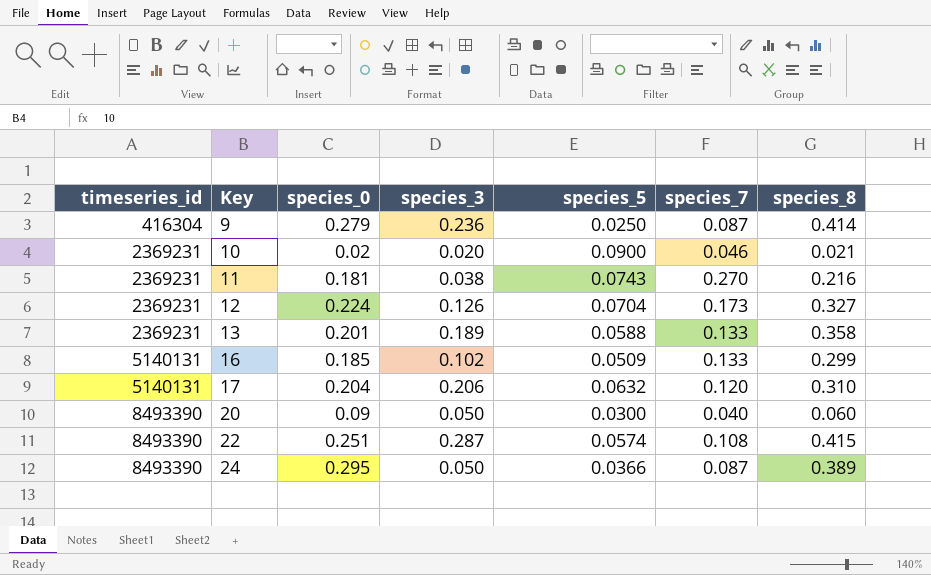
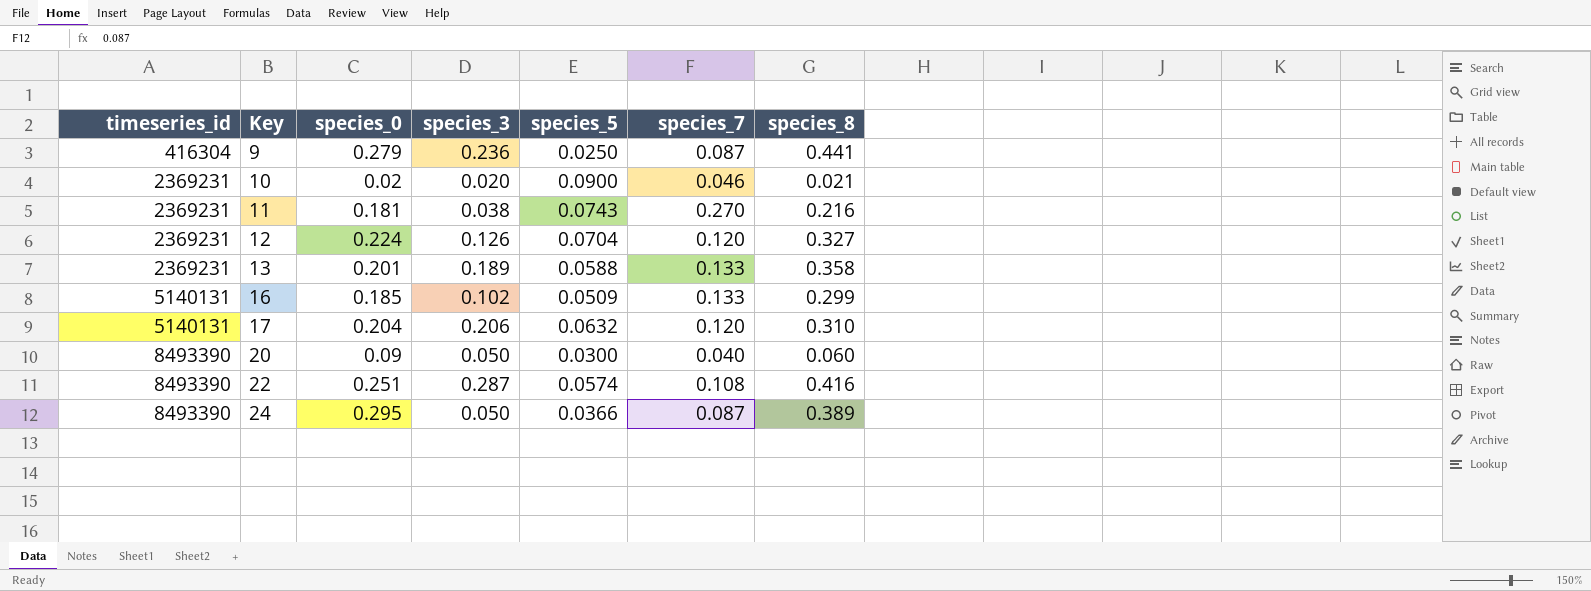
9 | species_8: 0.414 -> 0.441
12 | species_7: 0.173 -> 0.120
22 | species_8: 0.415 -> 0.416

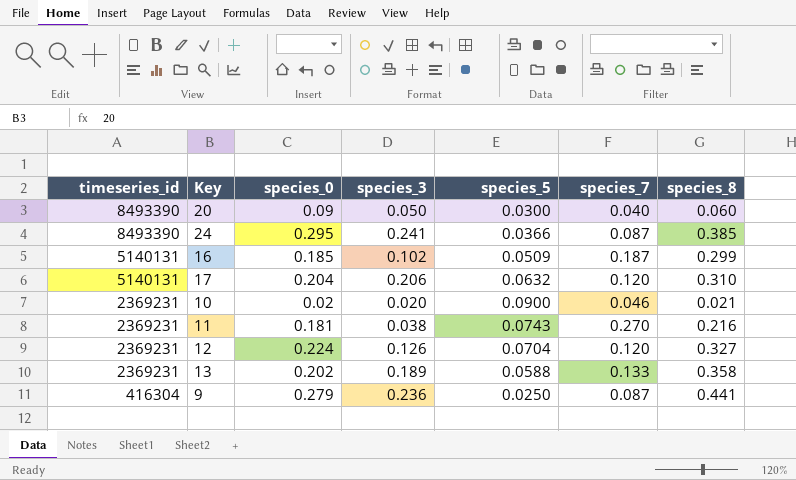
row order: timeseries_id ascending -> timeseries_id descending
row 22: 8493390 | 0.251 | 0.287 | 0.0574 | 0.108 | 0.416 -> none
24 | species_3: 0.050 -> 0.241
24 | species_8: 0.389 -> 0.385
16 | species_7: 0.133 -> 0.187
13 | species_0: 0.201 -> 0.202

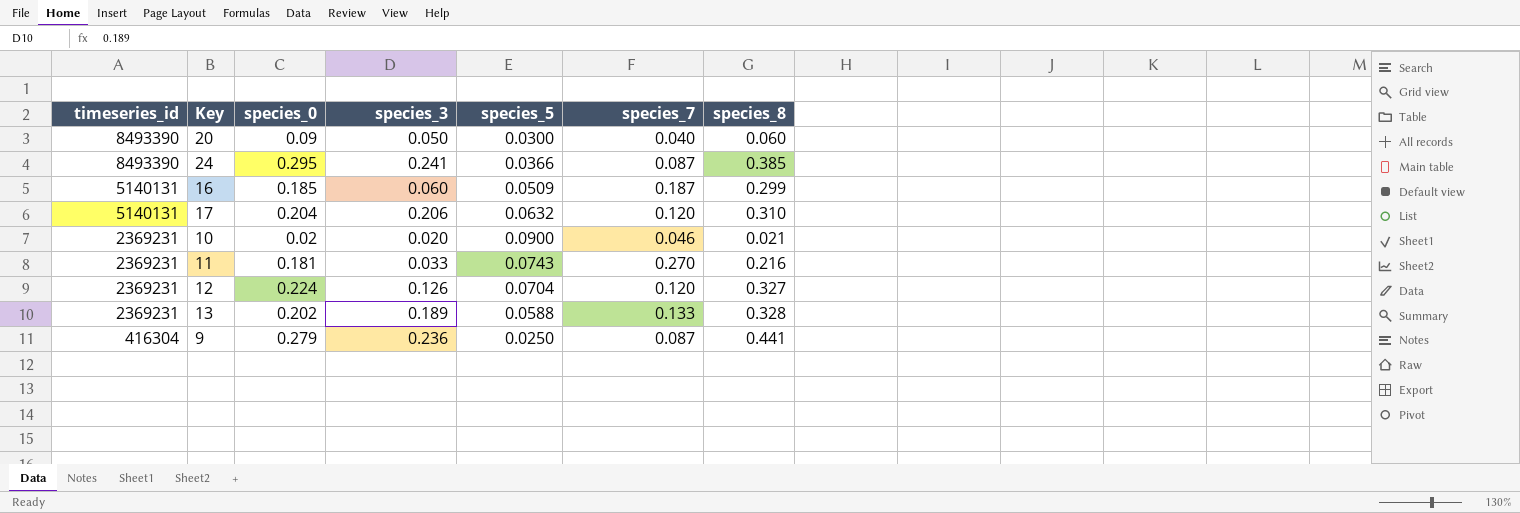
16 | species_3: 0.102 -> 0.060
11 | species_3: 0.038 -> 0.033
13 | species_8: 0.358 -> 0.328

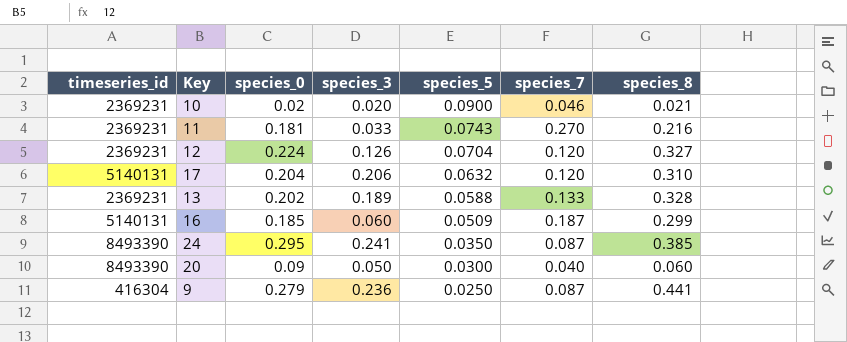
row order: timeseries_id descending -> species_5 descending
24 | species_5: 0.0366 -> 0.0350

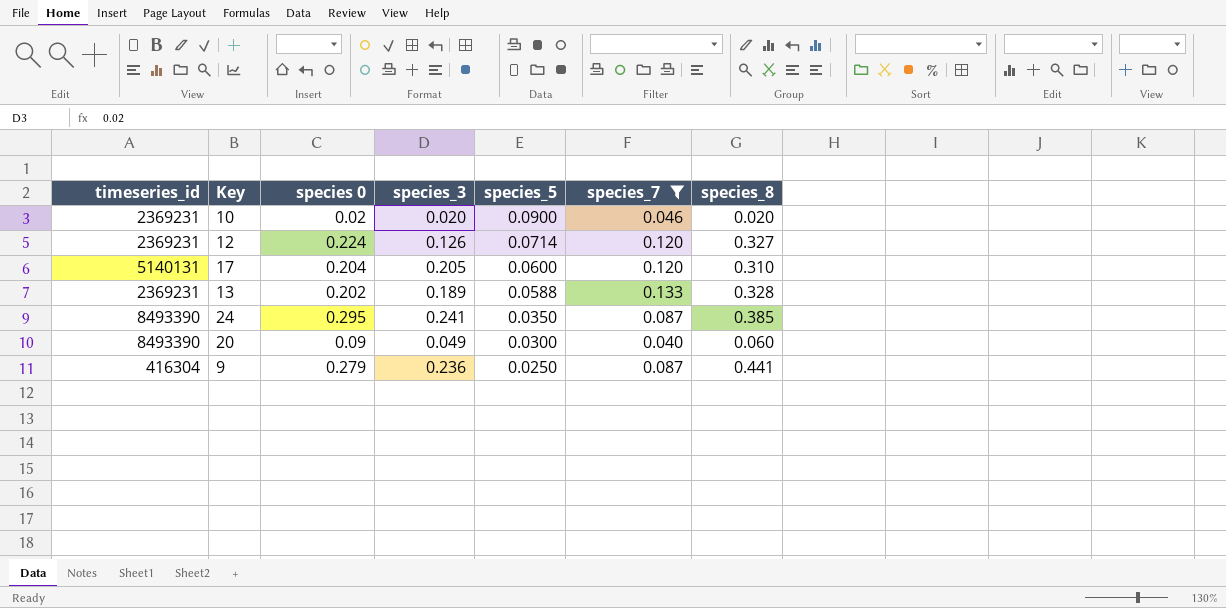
filter: none -> species_7 <= 0.133
column name: species_0 -> species 0
10 | species_8: 0.021 -> 0.020
12 | species_5: 0.0704 -> 0.0714
17 | species_3: 0.206 -> 0.205
17 | species_5: 0.0632 -> 0.0600
20 | species_3: 0.050 -> 0.049

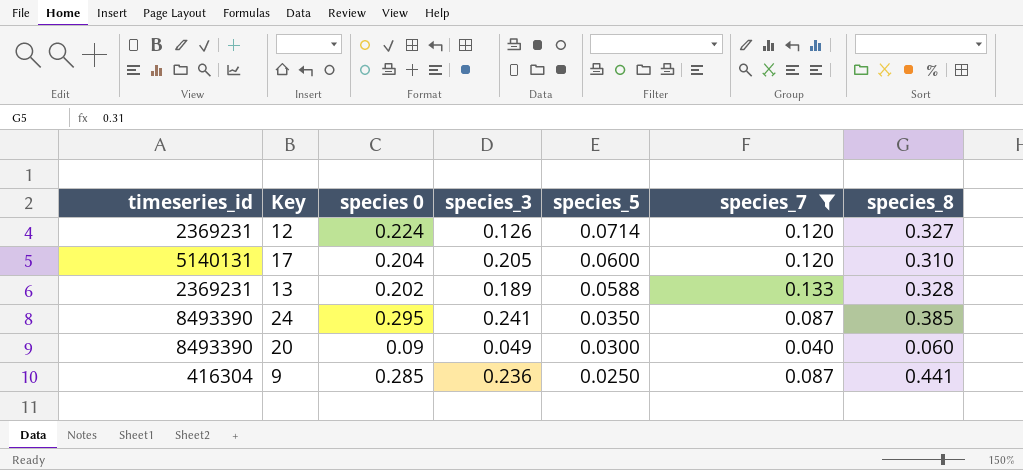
row 10: 2369231 | 0.02 | 0.020 | 0.0900 | 0.046 | 0.020 -> none
9 | species 0: 0.279 -> 0.285

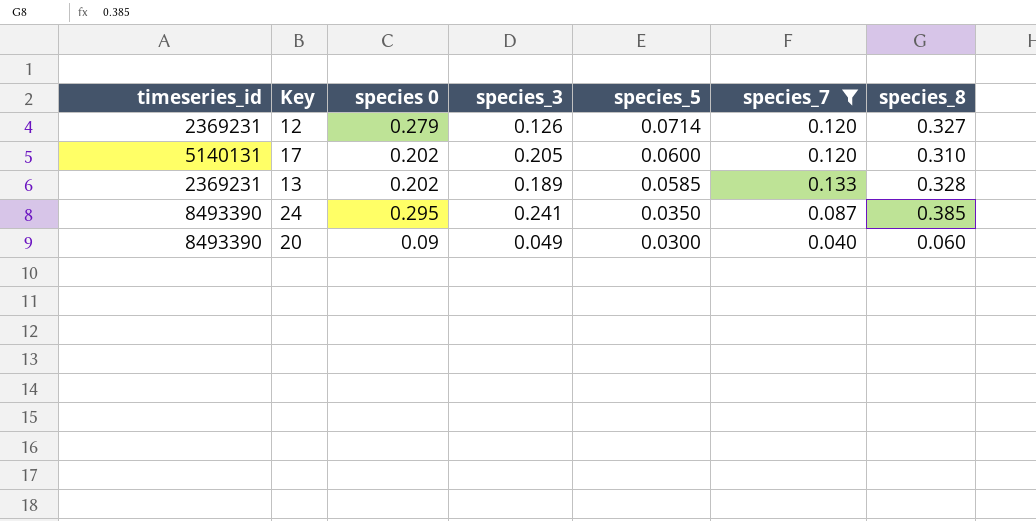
row 9: 416304 | 0.285 | 0.236 | 0.0250 | 0.087 | 0.441 -> none
12 | species 0: 0.224 -> 0.279
17 | species 0: 0.204 -> 0.202
13 | species_5: 0.0588 -> 0.0585

